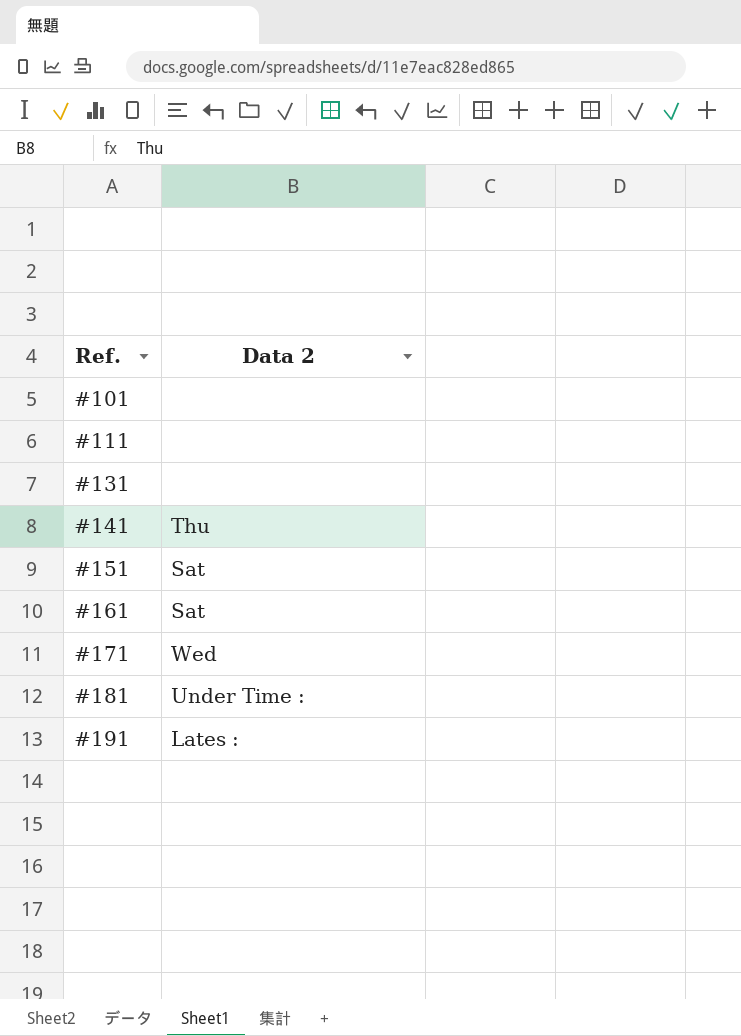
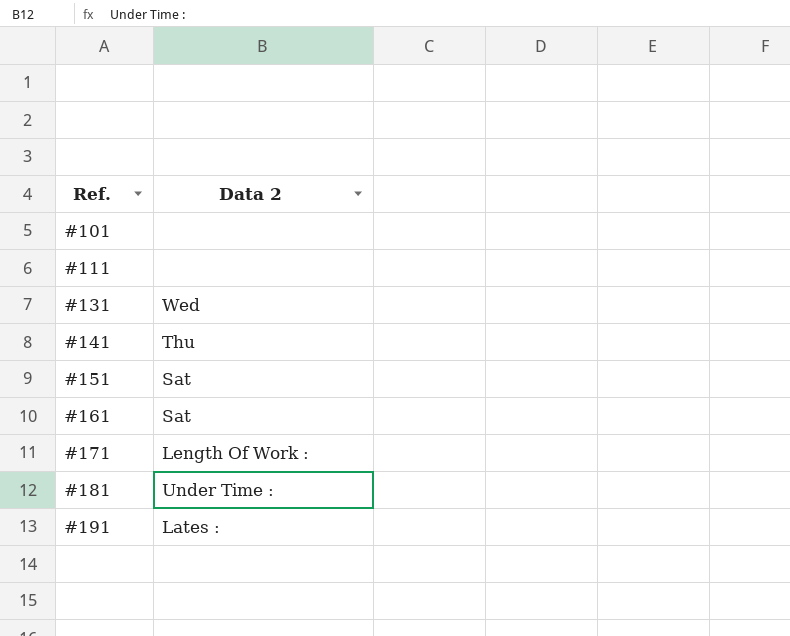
#131 | Data 2: none -> Wed
#171 | Data 2: Wed -> Length Of Work :

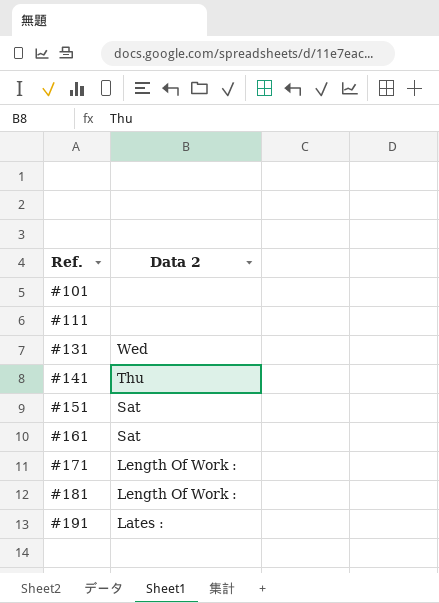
#181 | Data 2: Under Time : -> Length Of Work :

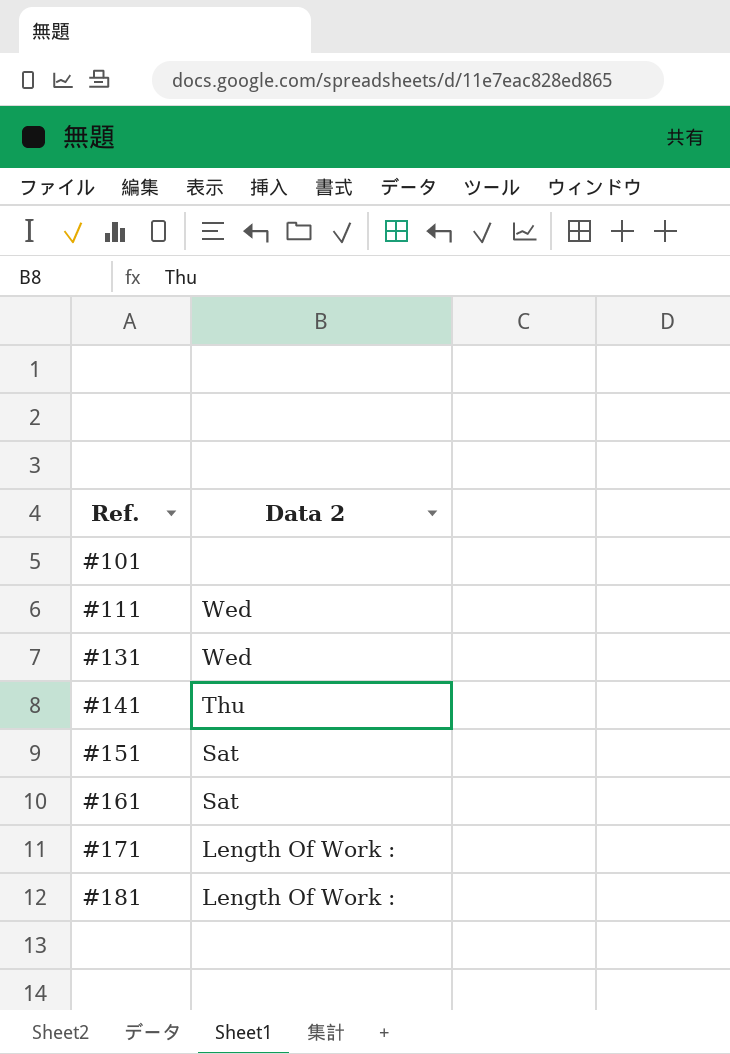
row #191: Lates : -> none
#111 | Data 2: none -> Wed

